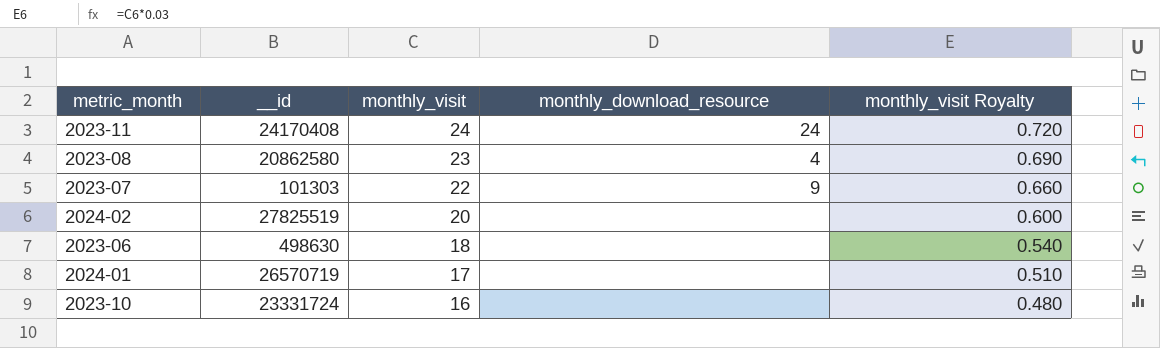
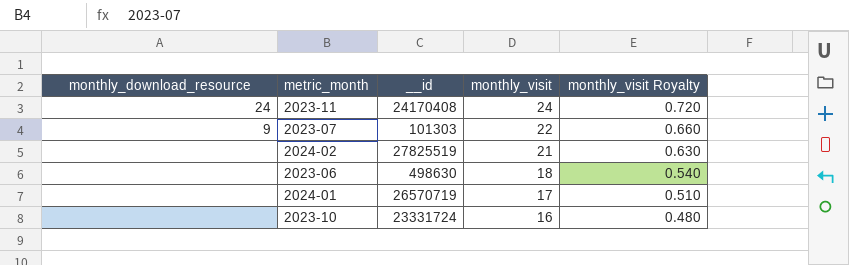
column monthly_download_resource | position: 4 -> 1
row 2023-08: 20862580 | 23 | 4 | 0.690 -> none
2024-02 | monthly_visit: 20 -> 21
2024-02 | monthly_visit Royalty: 0.600 -> 0.630

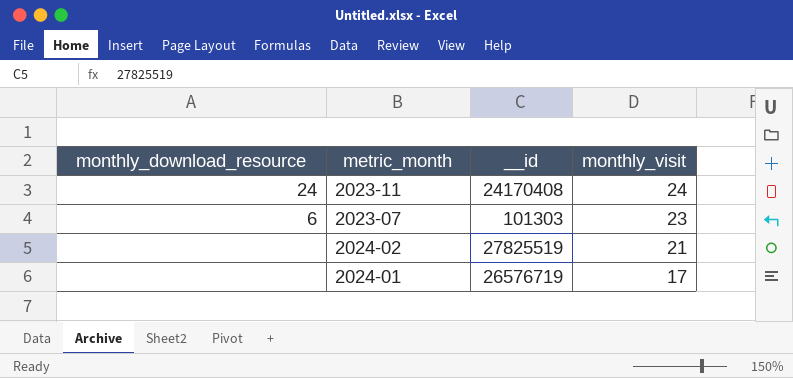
column monthly_visit Royalty | formula: [monthly_visit] * 0.03 -> none
row 2023-06: none | 498630 | 18 | 0.540 -> none
row 2023-10: none | 23331724 | 16 | 0.480 -> none
2023-07 | monthly_download_resource: 9 -> 6
2023-07 | monthly_visit: 22 -> 23
2024-01 | __id: 26570719 -> 26576719

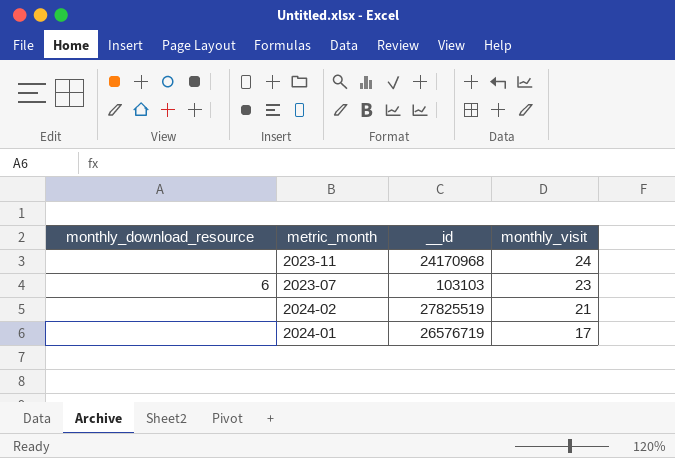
2023-11 | monthly_download_resource: 24 -> none
2023-11 | __id: 24170408 -> 24170968
2023-07 | __id: 101303 -> 103103

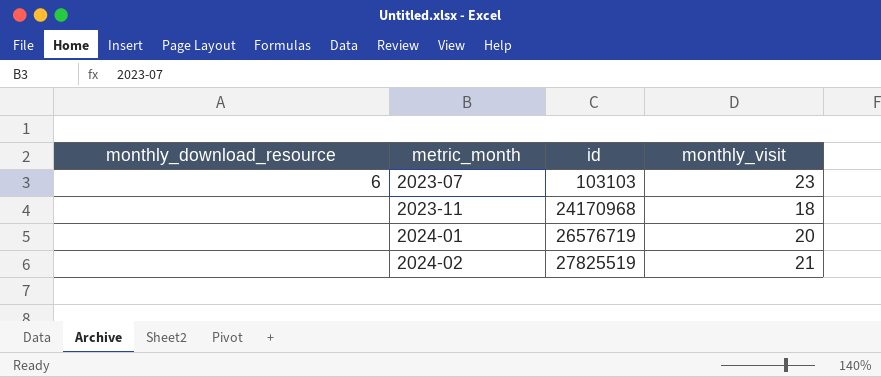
row order: monthly_visit descending -> metric_month ascending
column name: __id -> id
2023-11 | monthly_visit: 24 -> 18
2024-01 | monthly_visit: 17 -> 20

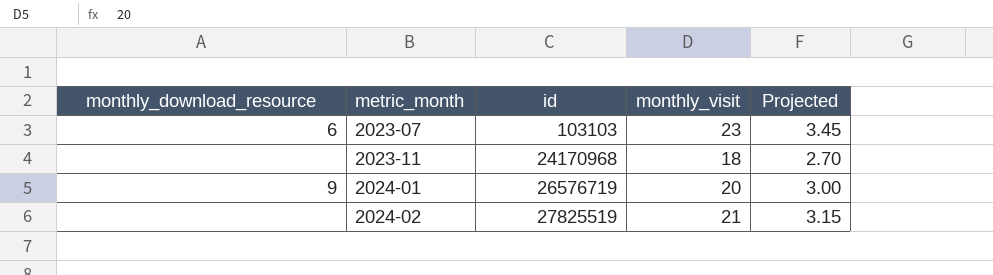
column Projected | formula: none -> [monthly_visit] * 0.15
2024-01 | monthly_download_resource: none -> 9

